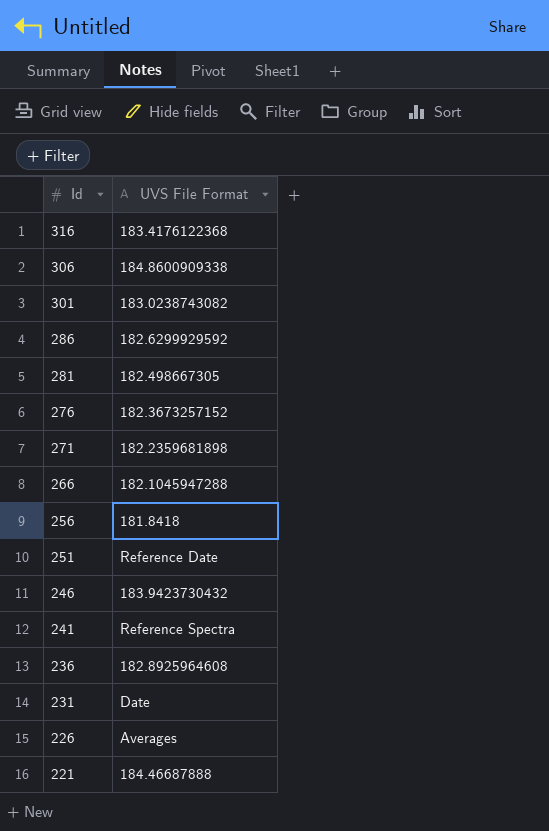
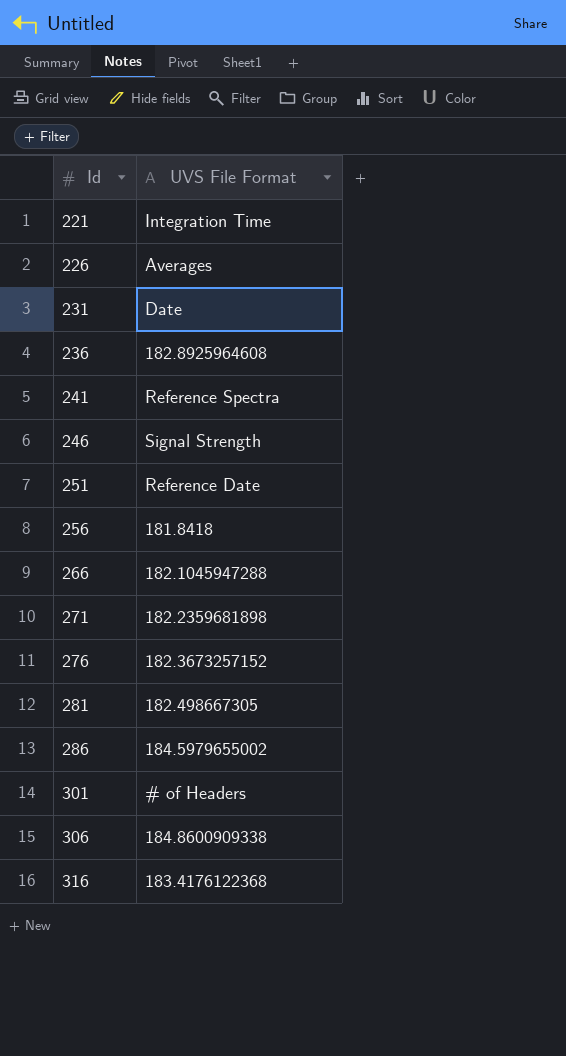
row order: Id descending -> Id ascending
221 | UVS File Format: 184.46687888 -> Integration Time
246 | UVS File Format: 183.9423730432 -> Signal Strength
286 | UVS File Format: 182.6299929592 -> 184.5979655002
301 | UVS File Format: 183.0238743082 -> # of Headers

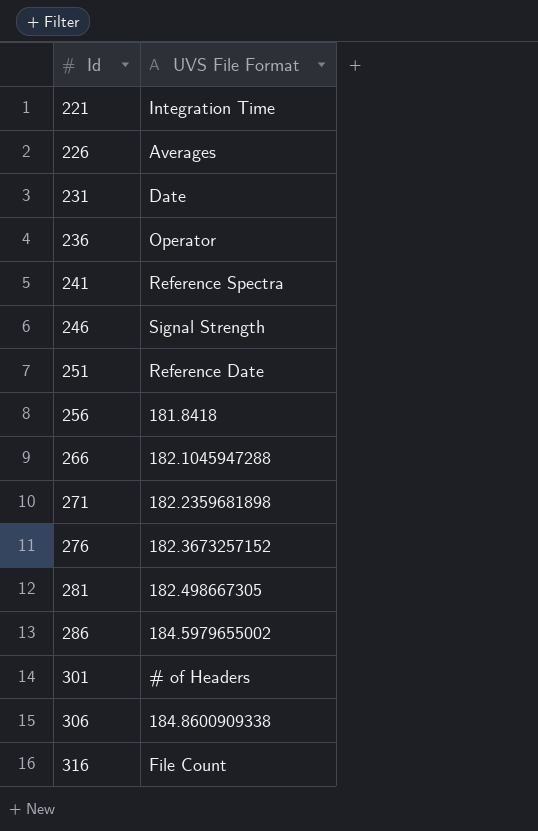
236 | UVS File Format: 182.8925964608 -> Operator
316 | UVS File Format: 183.4176122368 -> File Count

